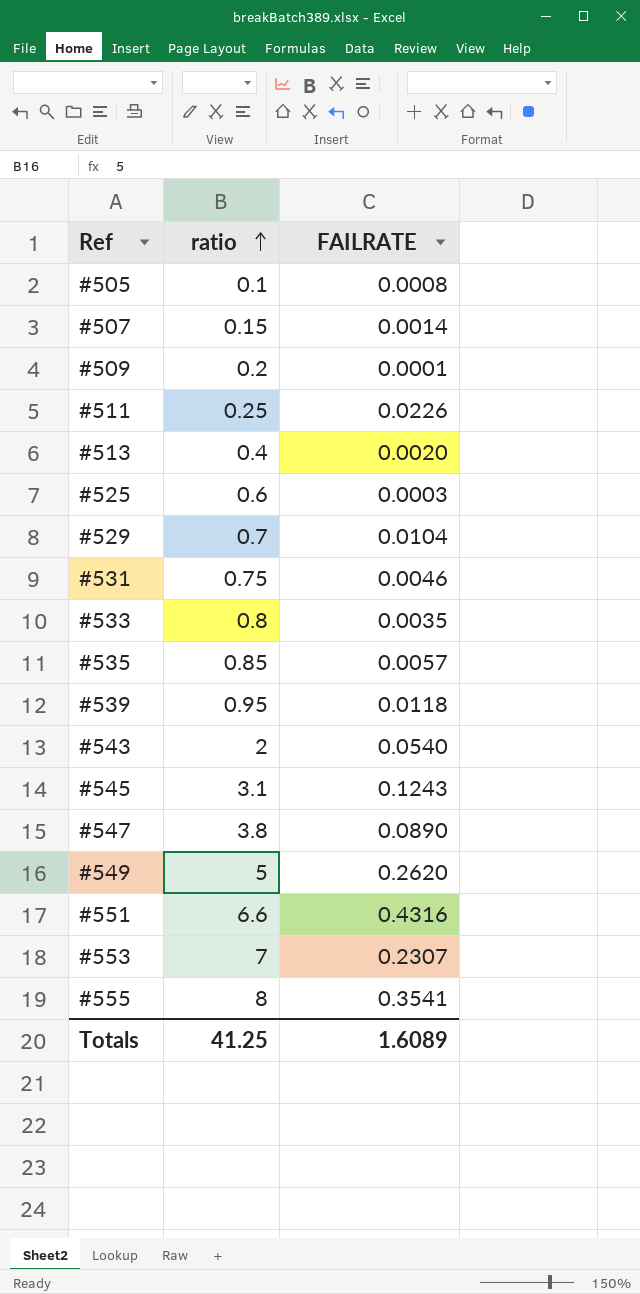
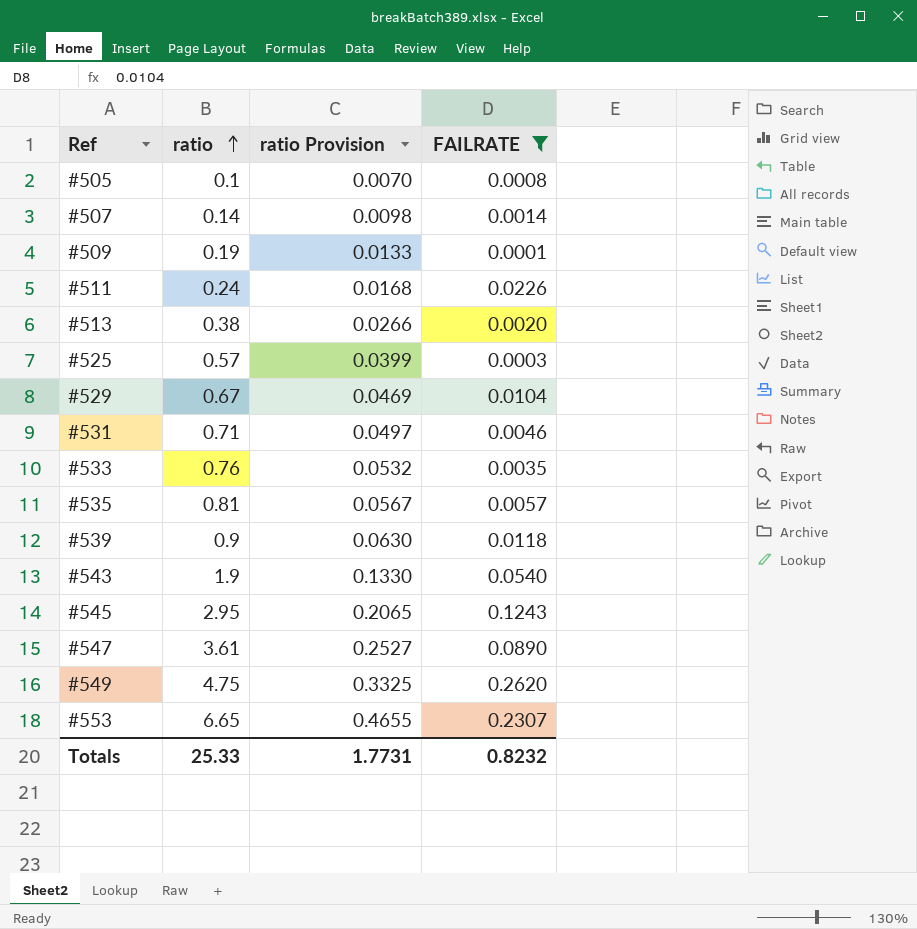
filter: none -> FAILRATE <= 0.2620
column ratio Provision | formula: none -> [ratio] * 0.07
#507 | ratio: 0.15 -> 0.14
#509 | ratio: 0.2 -> 0.19
#511 | ratio: 0.25 -> 0.24
#513 | ratio: 0.4 -> 0.38
#525 | ratio: 0.6 -> 0.57
#529 | ratio: 0.7 -> 0.67
#531 | ratio: 0.75 -> 0.71
#533 | ratio: 0.8 -> 0.76
#535 | ratio: 0.85 -> 0.81
#539 | ratio: 0.95 -> 0.9
#543 | ratio: 2 -> 1.9
#545 | ratio: 3.1 -> 2.95
#547 | ratio: 3.8 -> 3.61
#549 | ratio: 5 -> 4.75
#553 | ratio: 7 -> 6.65
Totals | ratio: 41.25 -> 25.33
Totals | FAILRATE: 1.6089 -> 0.8232

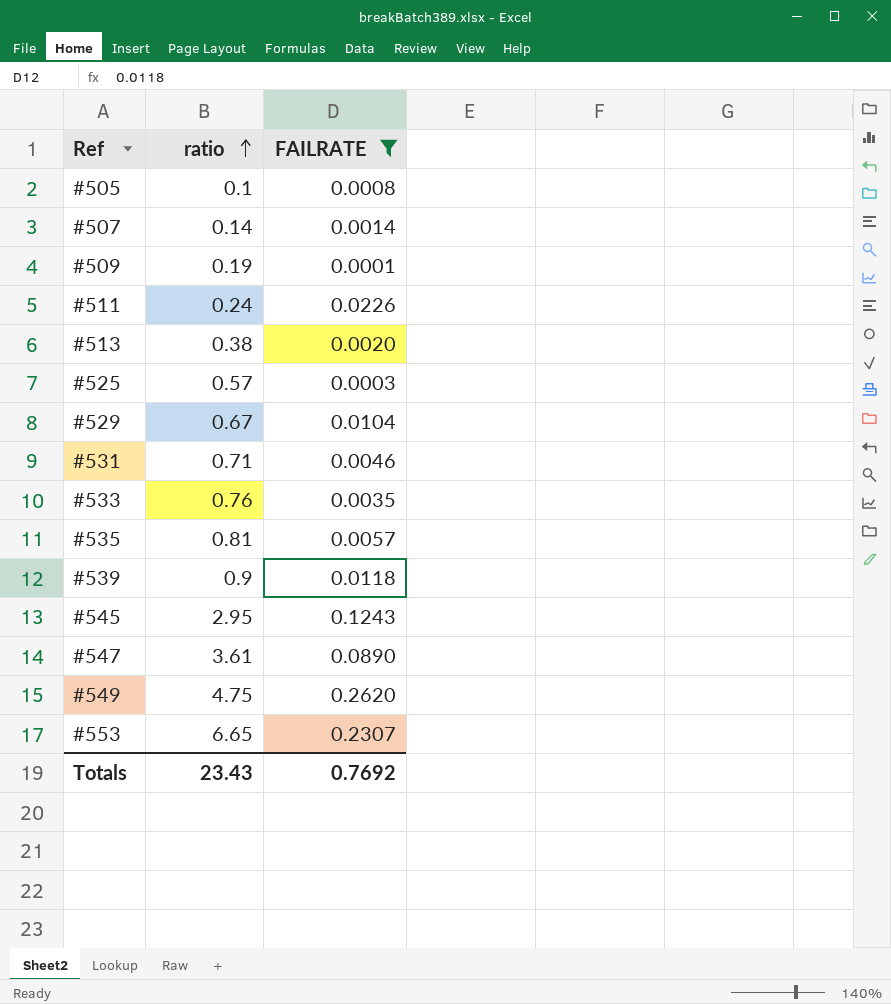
column ratio Provision | formula: [ratio] * 0.07 -> none
row #543: 1.9 | 0.1330 | 0.0540 -> none
Totals | ratio: 25.33 -> 23.43
Totals | FAILRATE: 0.8232 -> 0.7692

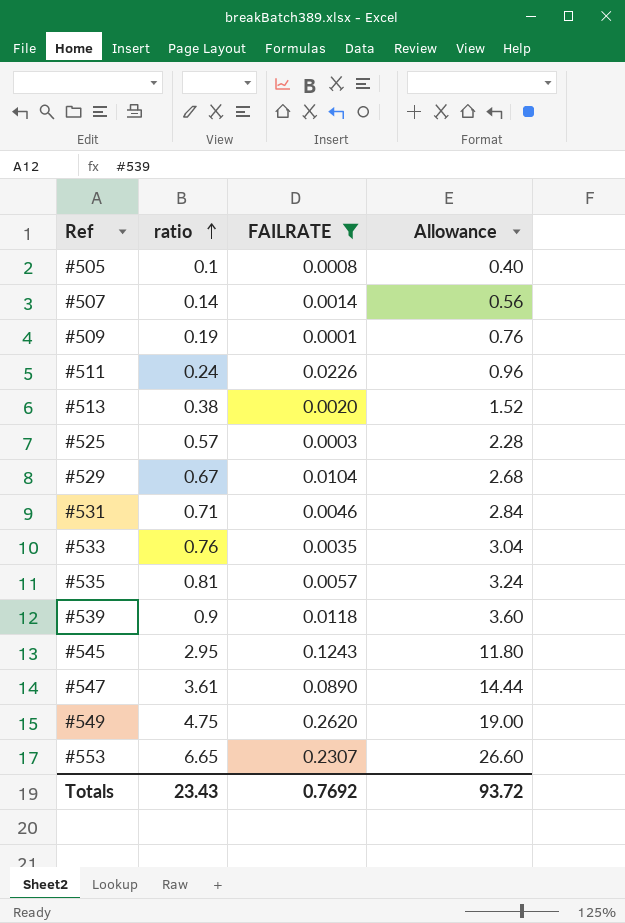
column Allowance | formula: none -> [ratio] * 4

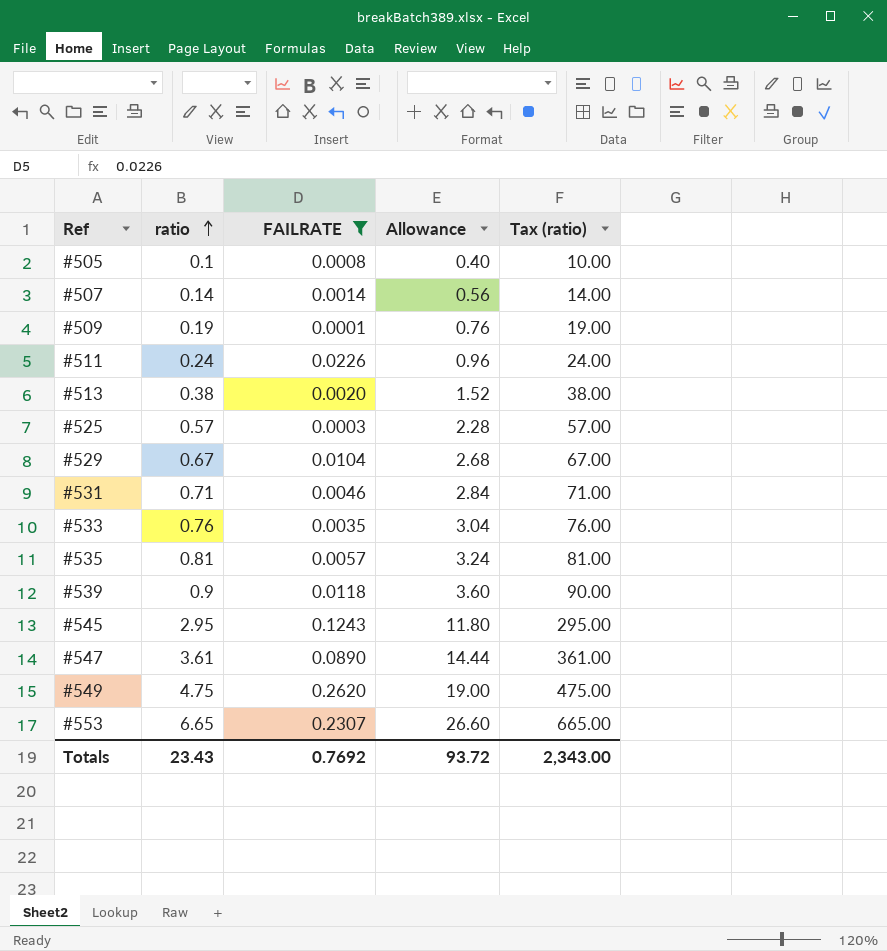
column Tax (ratio) | formula: none -> [ratio] * 100

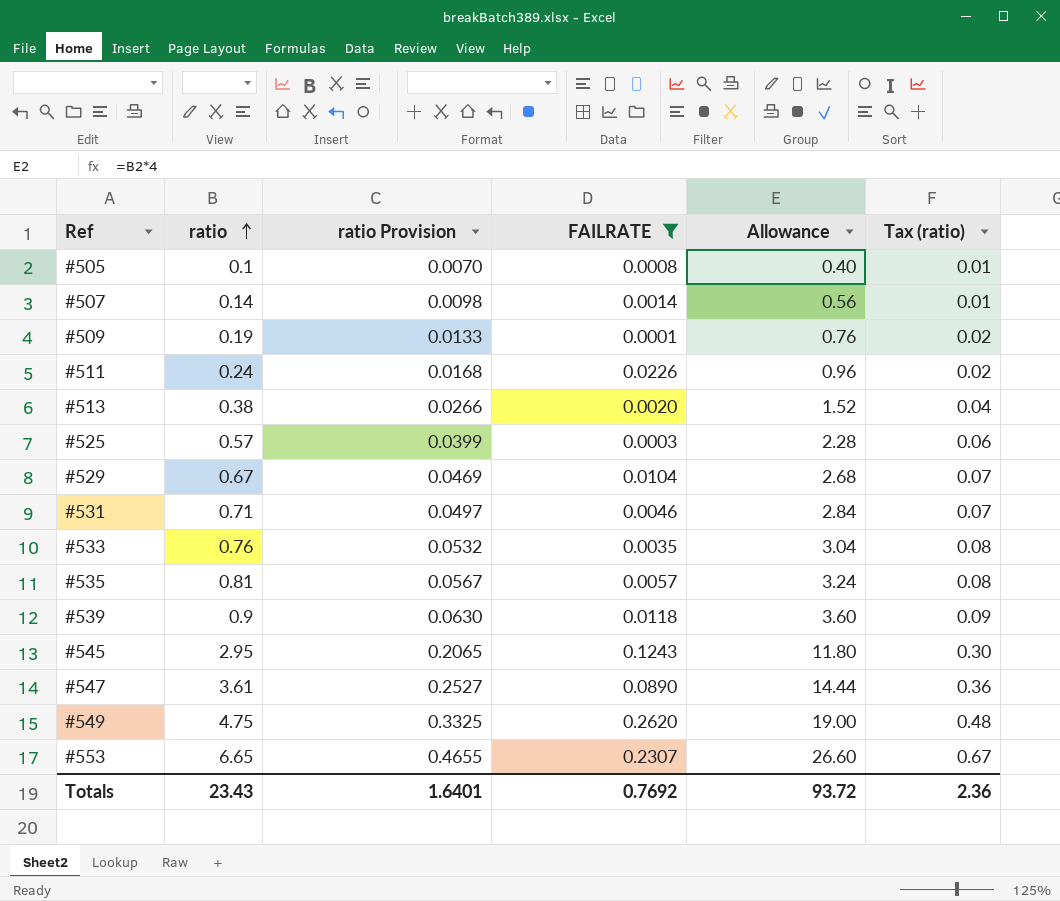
column ratio Provision | formula: none -> [ratio] * 0.07
column Tax (ratio) | formula: [ratio] * 100 -> [ratio] * 0.1
Totals | Tax (ratio): 2,343.00 -> 2.36

